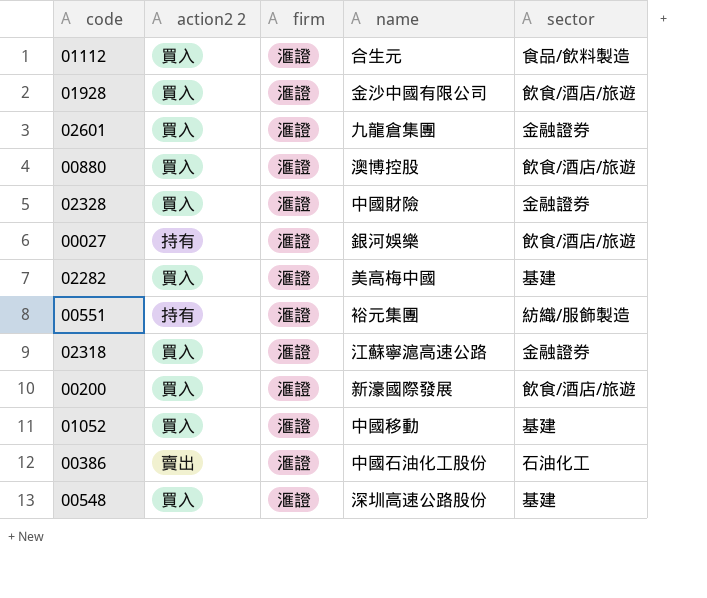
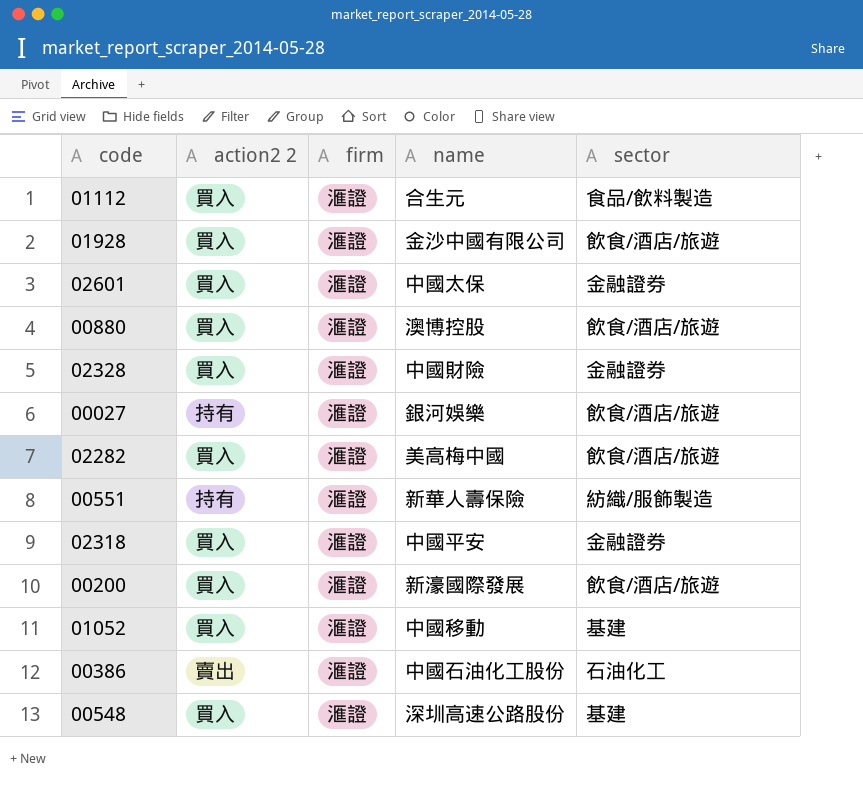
02601 | name: 九龍倉集團 -> 中國太保
02282 | sector: 基建 -> 飲食/酒店/旅遊
00551 | name: 裕元集團 -> 新華人壽保險
02318 | name: 江蘇寧滬高速公路 -> 中國平安

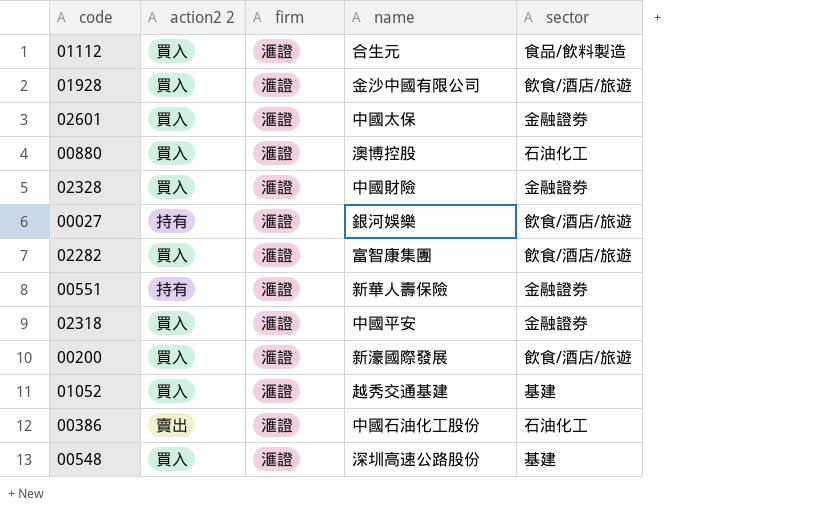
00880 | sector: 飲食/酒店/旅遊 -> 石油化工
02282 | name: 美高梅中國 -> 富智康集團
00551 | sector: 紡織/服飾製造 -> 金融證券
01052 | name: 中國移動 -> 越秀交通基建

